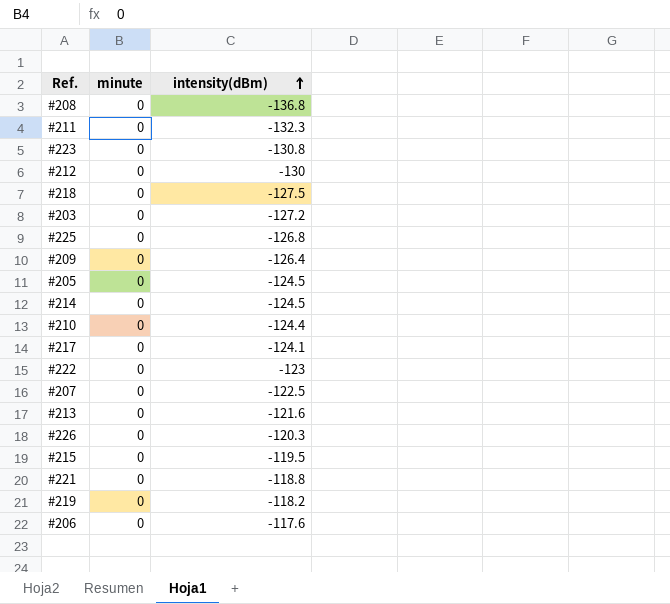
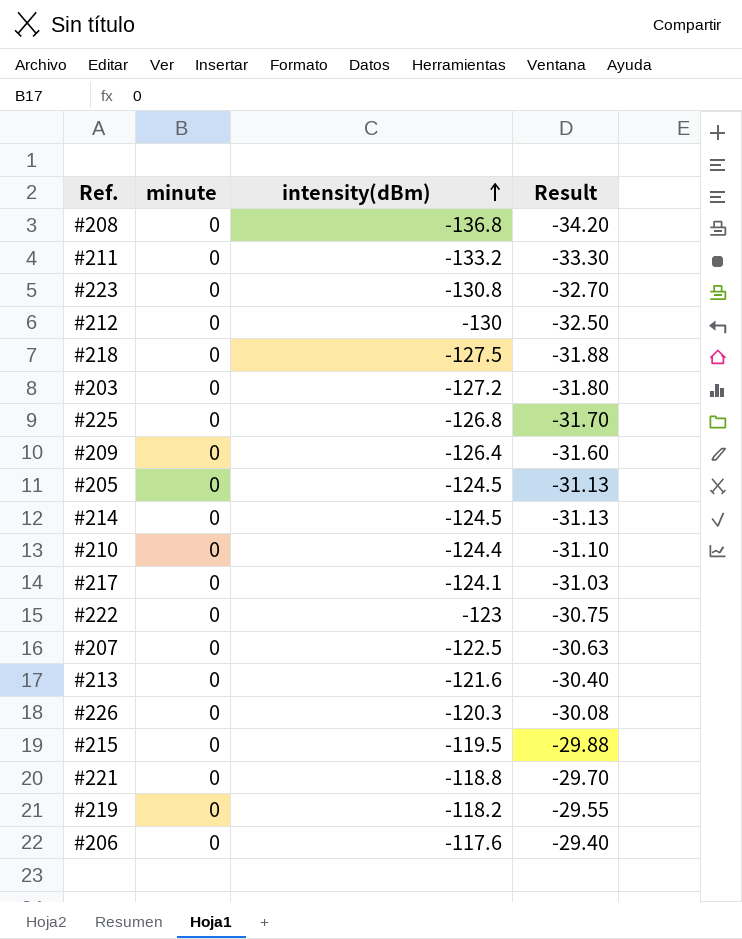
column Result | formula: none -> [intensity(dBm)] * 0.25
#211 | intensity(dBm): -132.3 -> -133.2

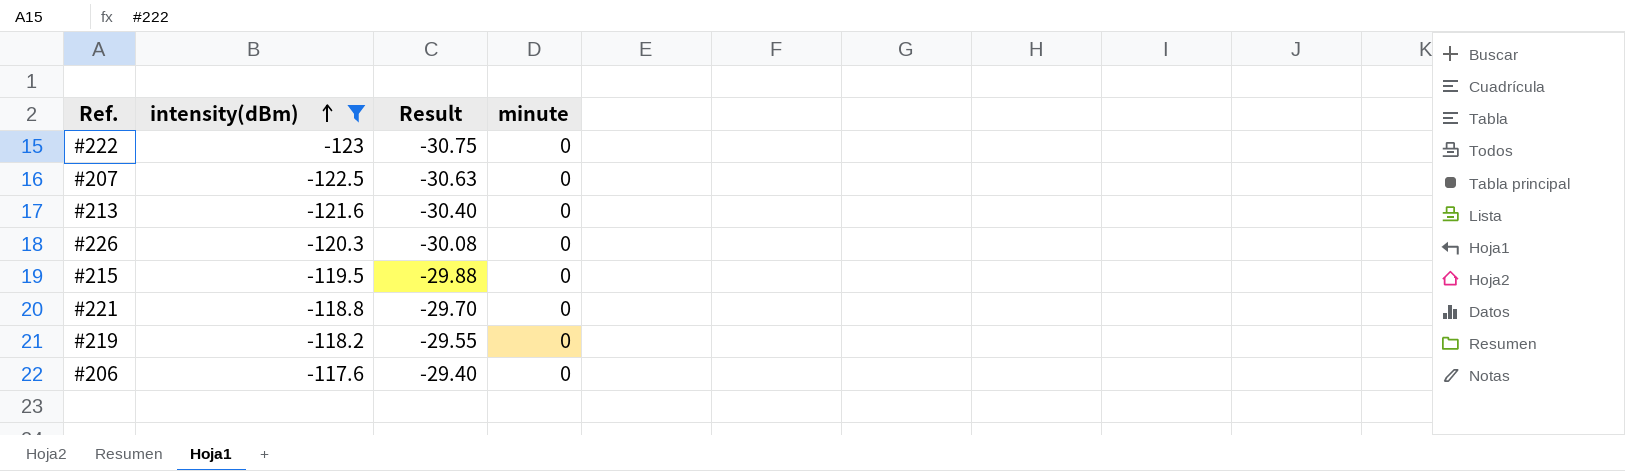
filter: none -> intensity(dBm) >= -123
column minute | position: 2 -> 4

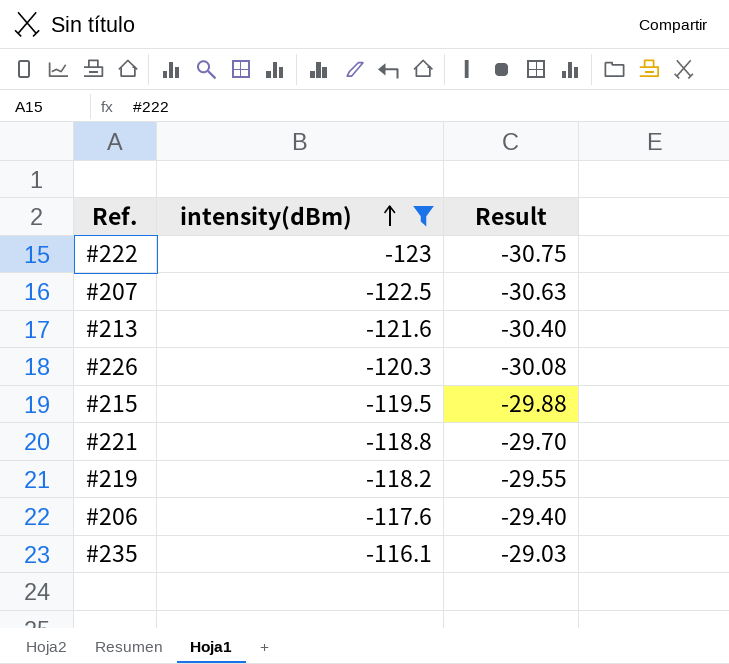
column minute | position: 4 -> none
row #235: none -> -116.1 | -29.03

